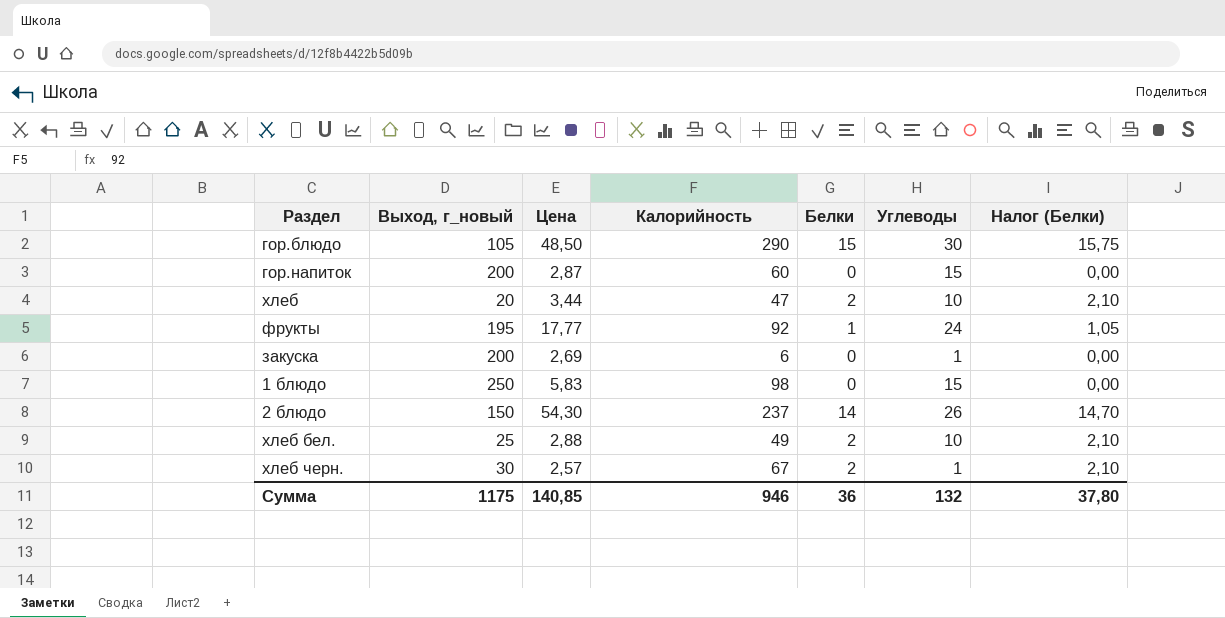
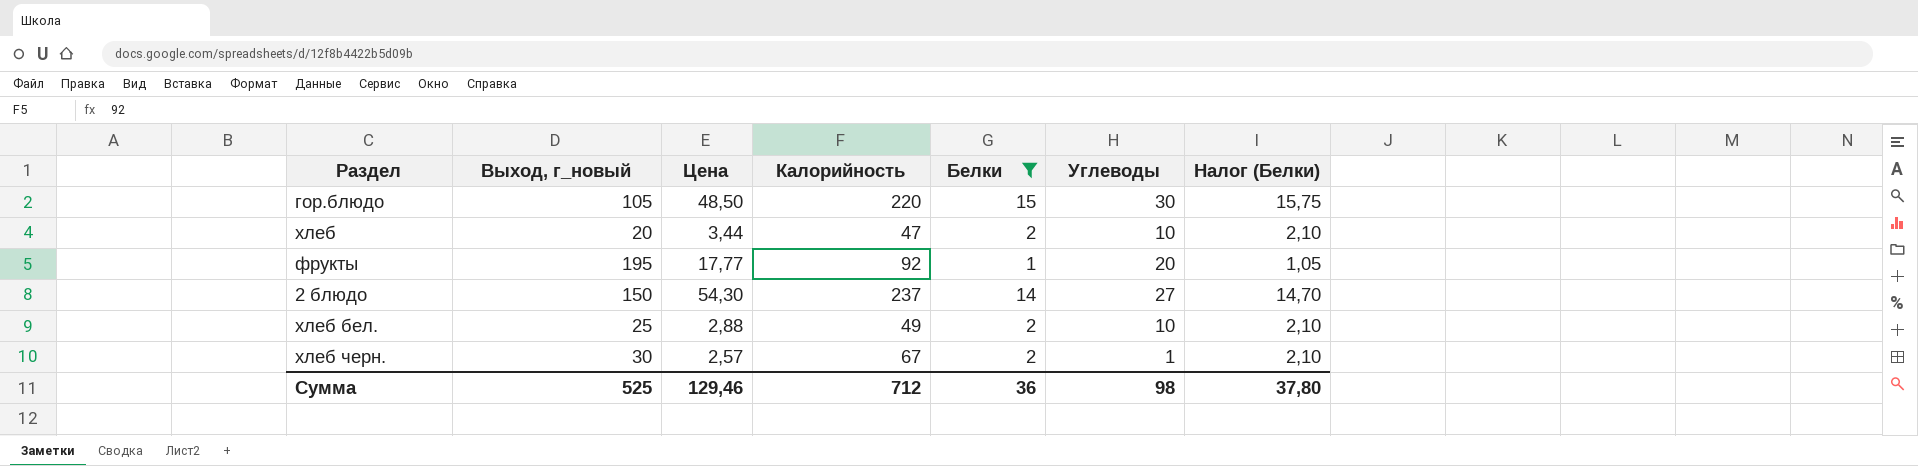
filter: none -> Белки != 0
гор.блюдо | Калорийность: 290 -> 220
фрукты | Углеводы: 24 -> 20
2 блюдо | Углеводы: 26 -> 27
Сумма | Выход, г_новый: 1175 -> 525
Сумма | Цена: 140,85 -> 129,46
Сумма | Калорийность: 946 -> 712
Сумма | Углеводы: 132 -> 98

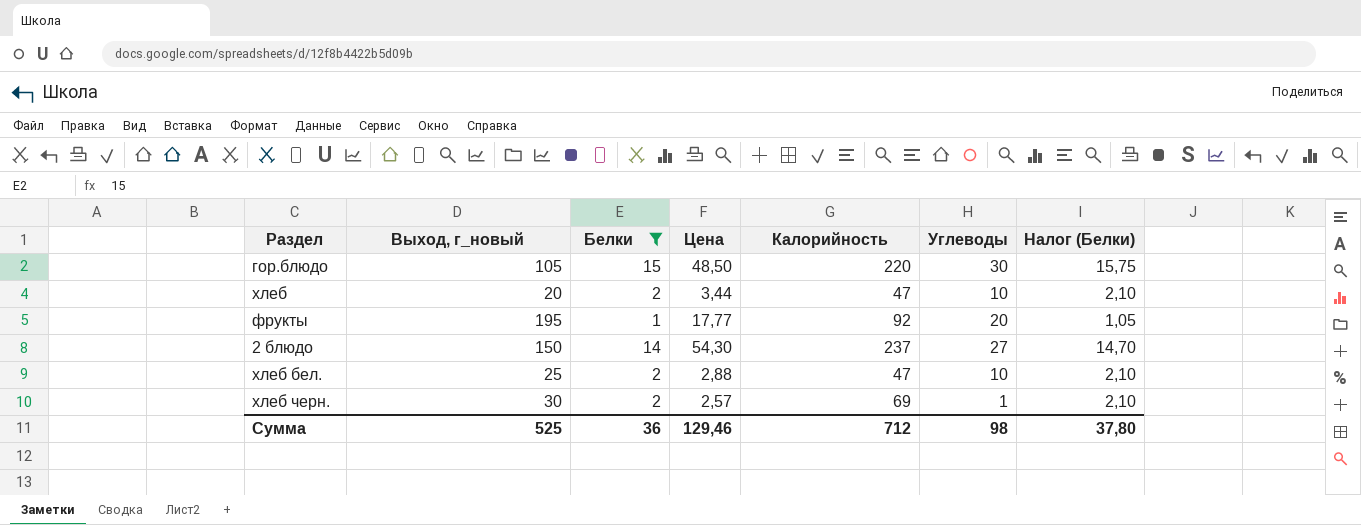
column Белки | position: 5 -> 3
хлеб бел. | Калорийность: 49 -> 47
хлеб черн. | Калорийность: 67 -> 69

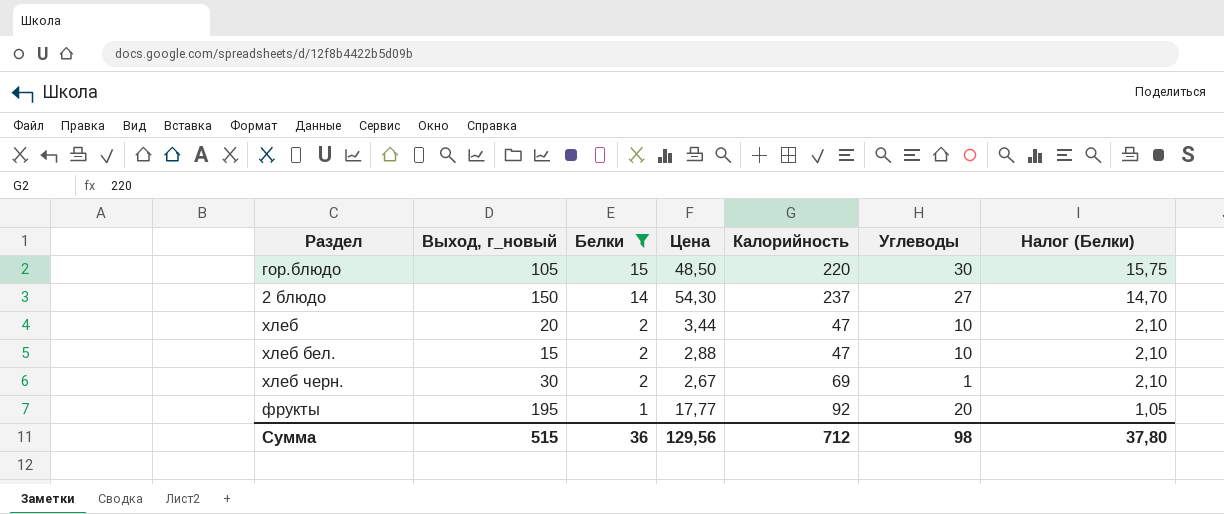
row order: none -> Белки descending
хлеб бел. | Выход, г_новый: 25 -> 15
хлеб черн. | Цена: 2,57 -> 2,67
Сумма | Выход, г_новый: 525 -> 515
Сумма | Цена: 129,46 -> 129,56

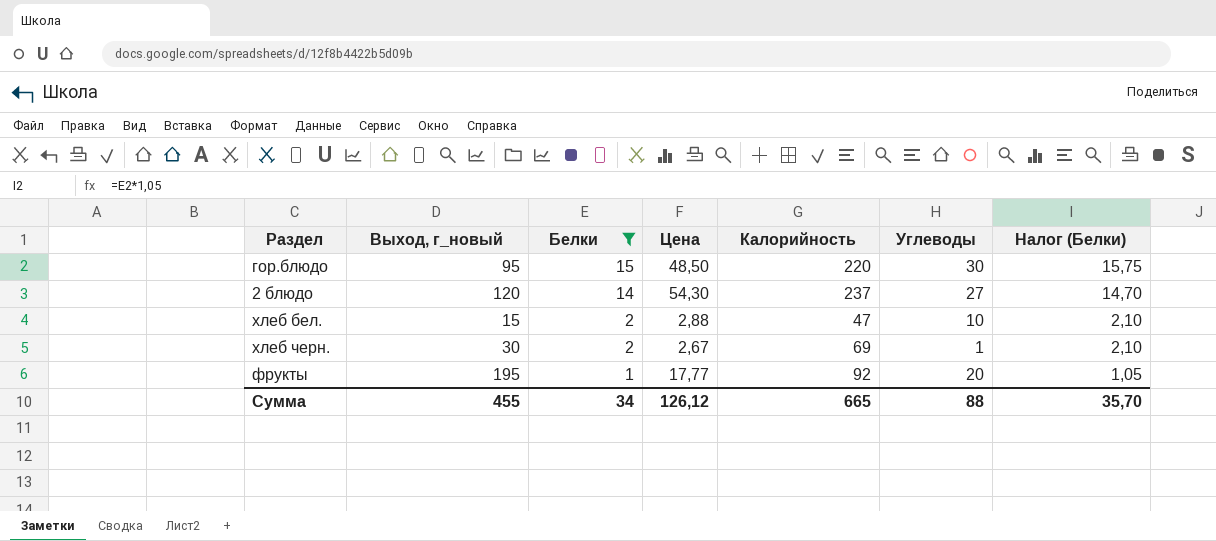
row хлеб: 20 | 2 | 3,44 | 47 | 10 | 2,10 -> none
гор.блюдо | Выход, г_новый: 105 -> 95
2 блюдо | Выход, г_новый: 150 -> 120
Сумма | Выход, г_новый: 515 -> 455
Сумма | Белки: 36 -> 34
Сумма | Цена: 129,56 -> 126,12
Сумма | Калорийность: 712 -> 665
Сумма | Углеводы: 98 -> 88
Сумма | Налог (Белки): 37,80 -> 35,70

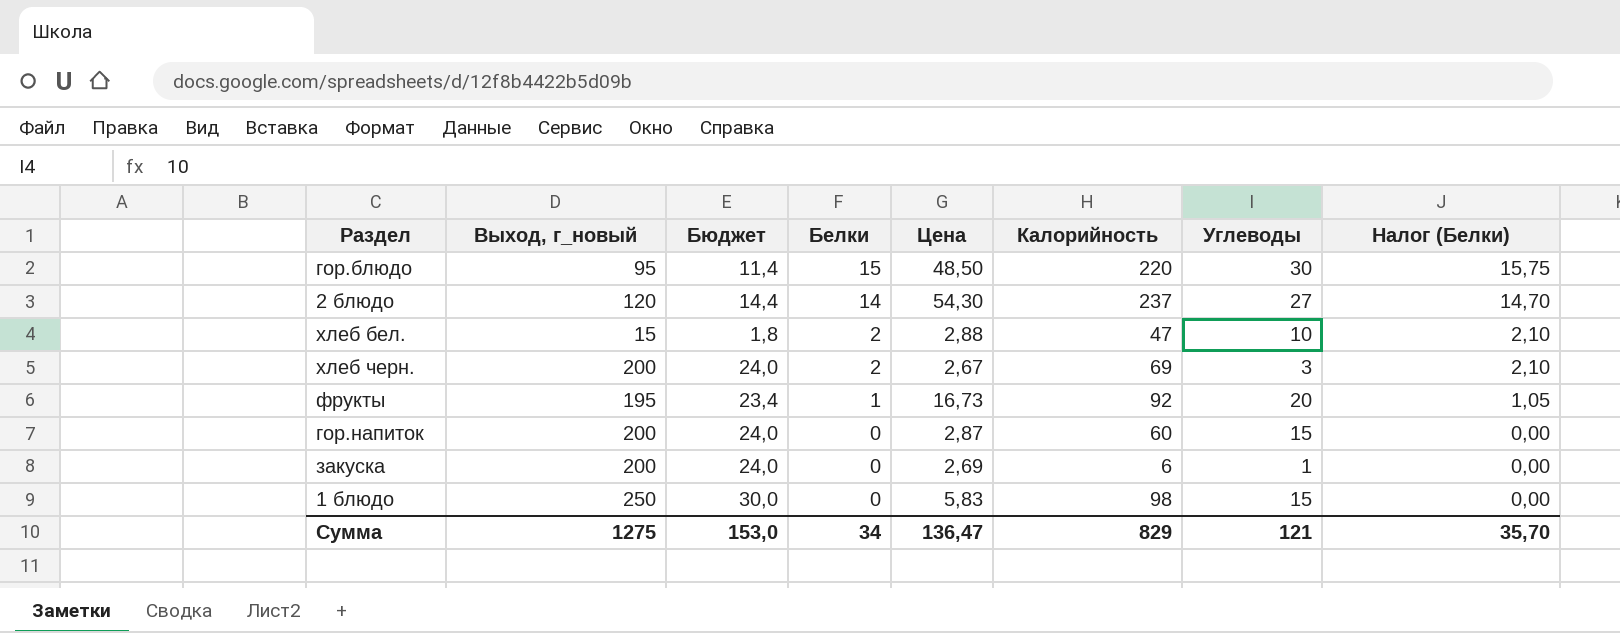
filter: Белки != 0 -> none
column Бюджет | formula: none -> [Выход, г_новый] * 0,12
хлеб черн. | Выход, г_новый: 30 -> 200
хлеб черн. | Углеводы: 1 -> 3
фрукты | Цена: 17,77 -> 16,73
Сумма | Выход, г_новый: 455 -> 1275
Сумма | Цена: 126,12 -> 136,47
Сумма | Калорийность: 665 -> 829
Сумма | Углеводы: 88 -> 121

